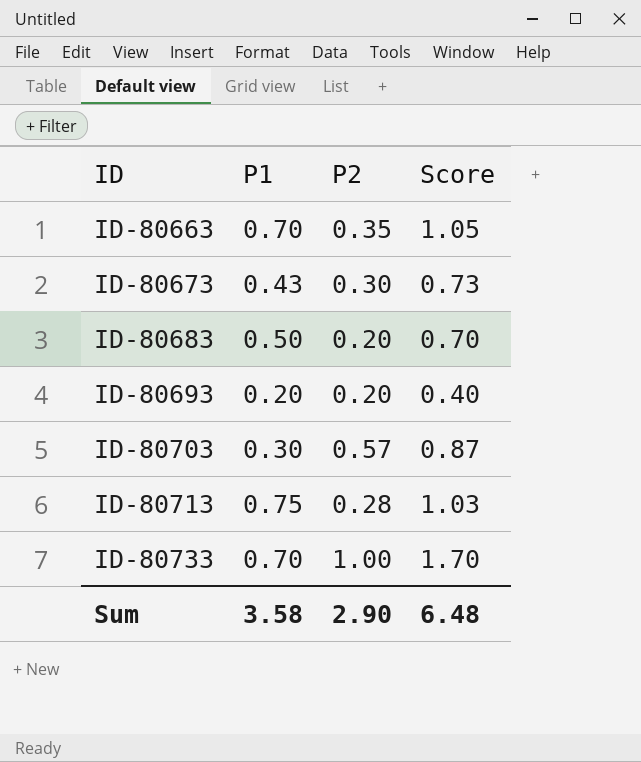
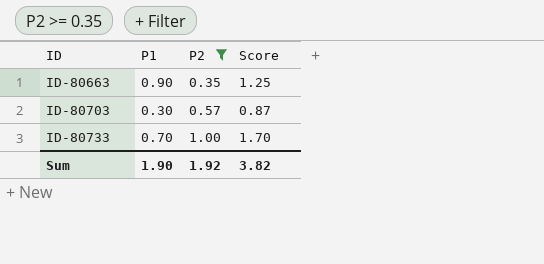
filter: none -> P2 >= 0.35
ID-80663 | P1: 0.70 -> 0.90
ID-80663 | Score: 1.05 -> 1.25
Sum | P1: 3.58 -> 1.90
Sum | P2: 2.90 -> 1.92
Sum | Score: 6.48 -> 3.82

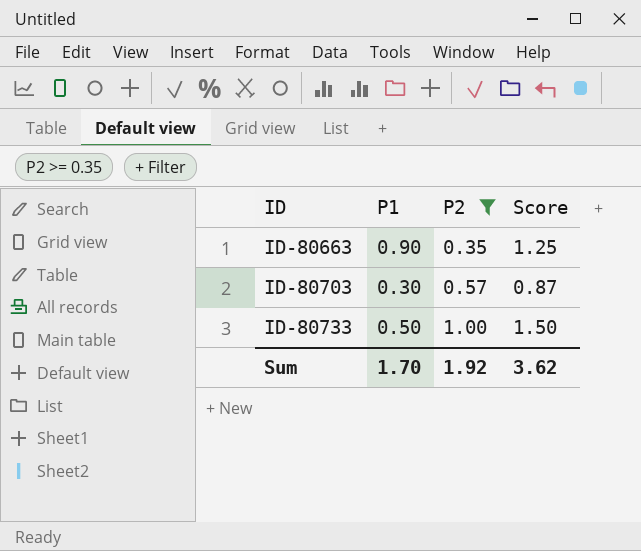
ID-80733 | P1: 0.70 -> 0.50
ID-80733 | Score: 1.70 -> 1.50
Sum | P1: 1.90 -> 1.70
Sum | Score: 3.82 -> 3.62

